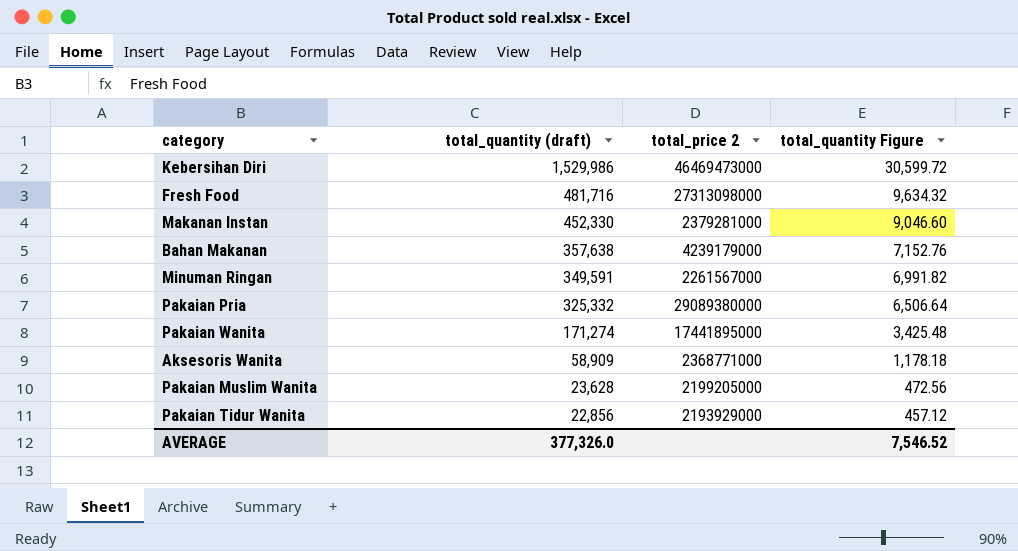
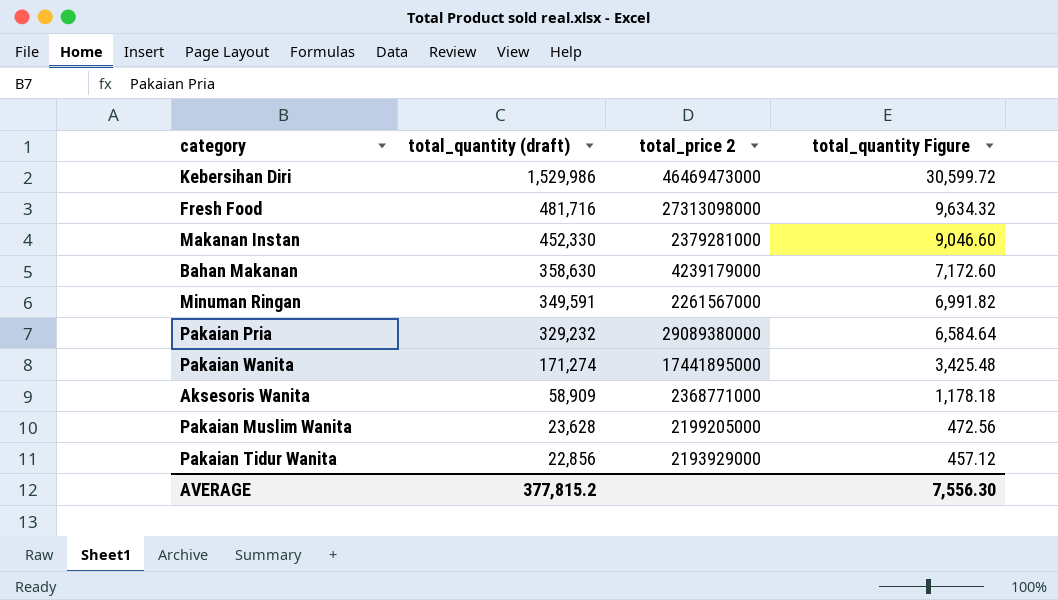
Bahan Makanan | total_quantity (draft): 357,638 -> 358,630
Bahan Makanan | total_quantity Figure: 7,152.76 -> 7,172.60
Pakaian Pria | total_quantity (draft): 325,332 -> 329,232
Pakaian Pria | total_quantity Figure: 6,506.64 -> 6,584.64
AVERAGE | total_quantity (draft): 377,326.0 -> 377,815.2
AVERAGE | total_quantity Figure: 7,546.52 -> 7,556.30

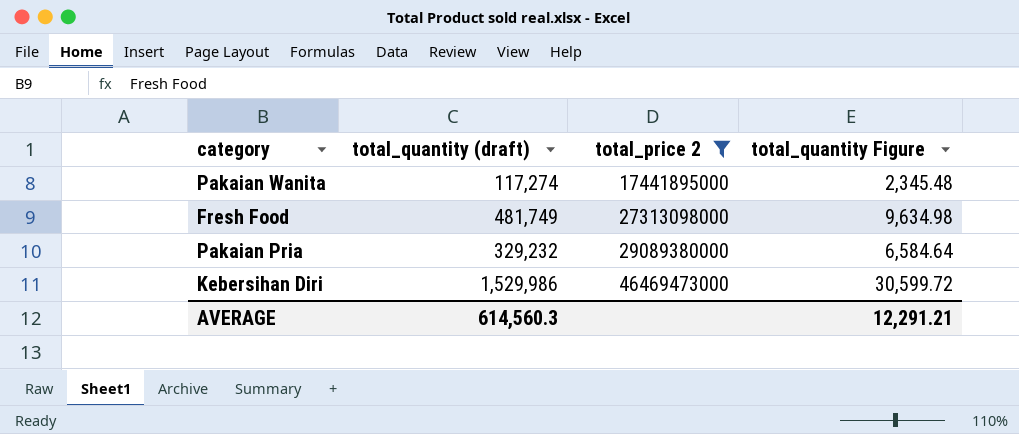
filter: none -> total_price 2 >= 17441895000
row order: total_quantity (draft) descending -> total_price 2 ascending
Pakaian Wanita | total_quantity (draft): 171,274 -> 117,274
Pakaian Wanita | total_quantity Figure: 3,425.48 -> 2,345.48
Fresh Food | total_quantity (draft): 481,716 -> 481,749
Fresh Food | total_quantity Figure: 9,634.32 -> 9,634.98
AVERAGE | total_quantity (draft): 377,815.2 -> 614,560.3
AVERAGE | total_quantity Figure: 7,556.30 -> 12,291.21

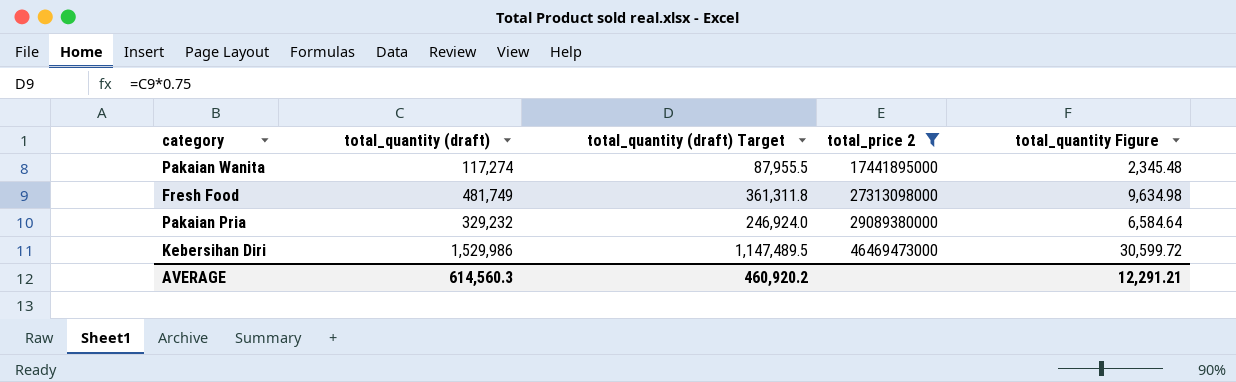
column total_quantity (draft) Target | formula: none -> [total_quantity (draft)] * 0.75

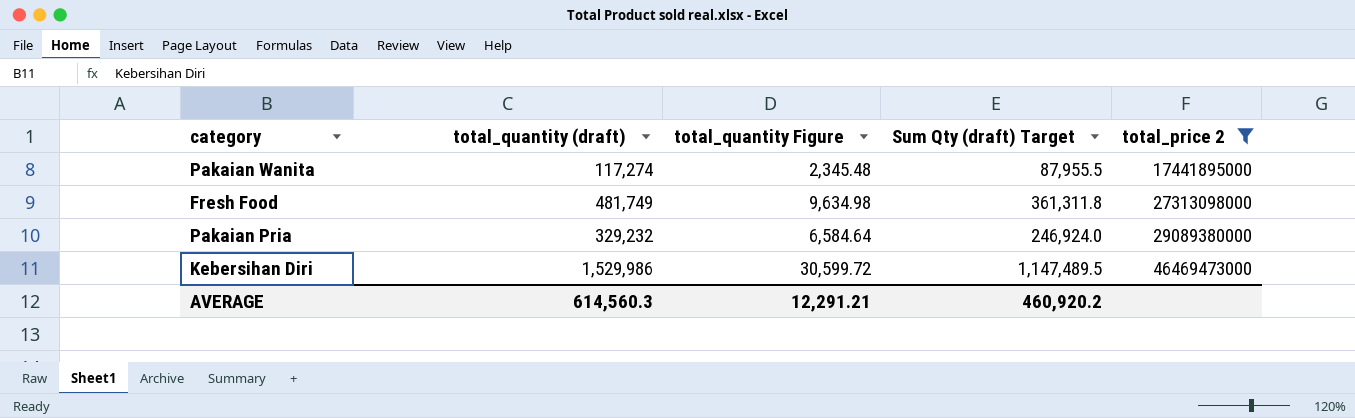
column total_quantity Figure | position: 5 -> 3
column name: total_quantity (draft) Target -> Sum Qty (draft) Target

